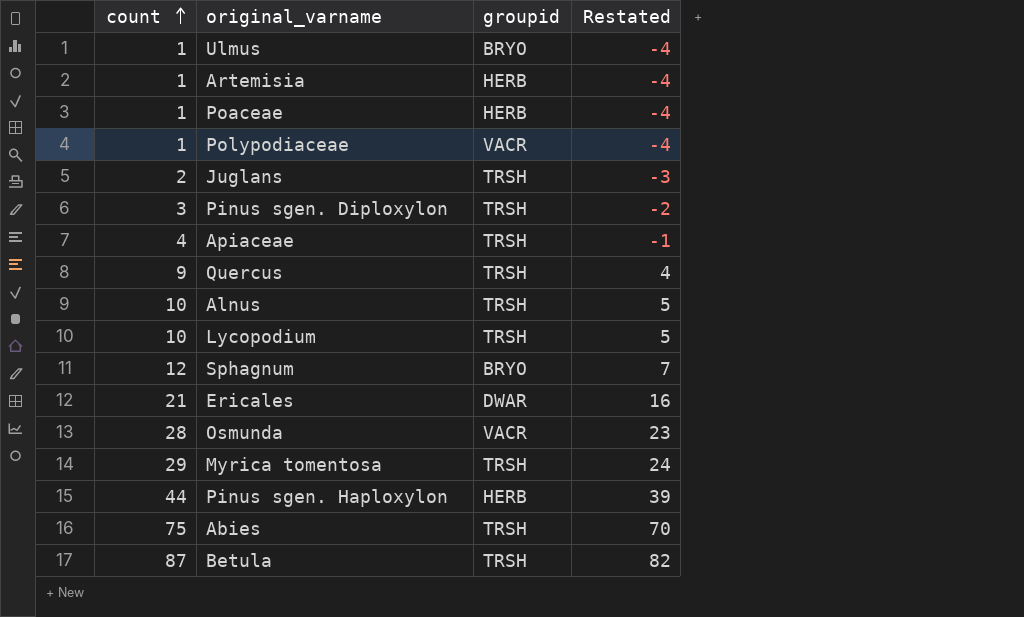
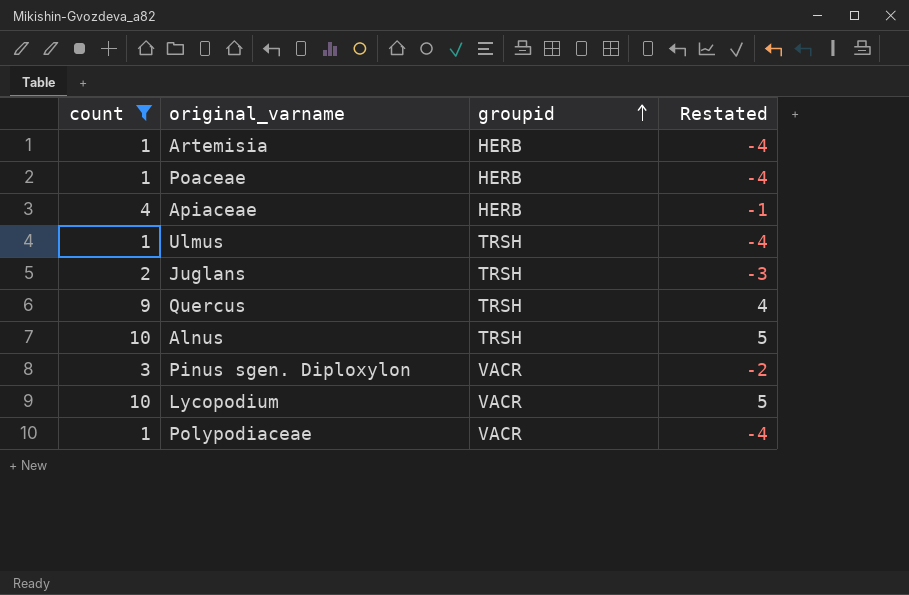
filter: none -> count <= 10
row order: count ascending -> groupid ascending
Apiaceae | groupid: TRSH -> HERB
Ulmus | groupid: BRYO -> TRSH
Pinus sgen. Diploxylon | groupid: TRSH -> VACR
Lycopodium | groupid: TRSH -> VACR

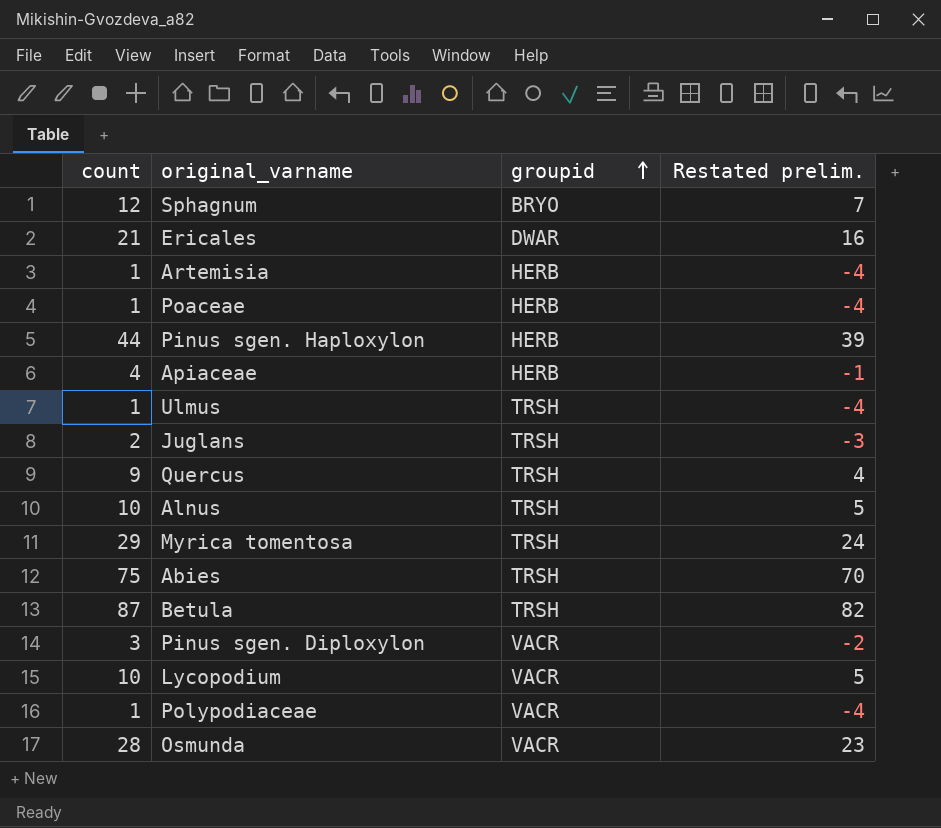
filter: count <= 10 -> none
column name: Restated -> Restated prelim.

